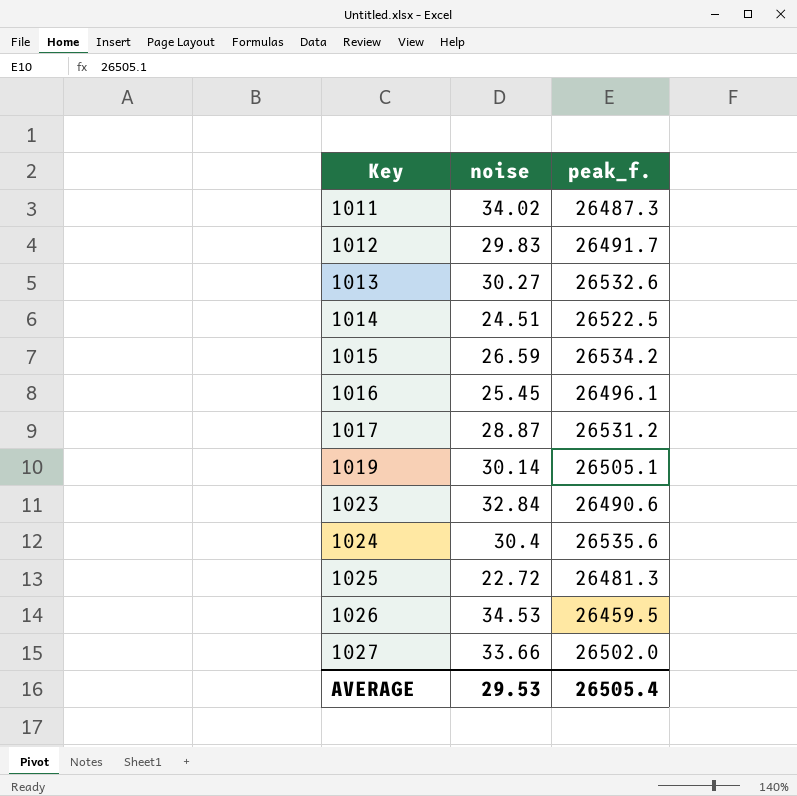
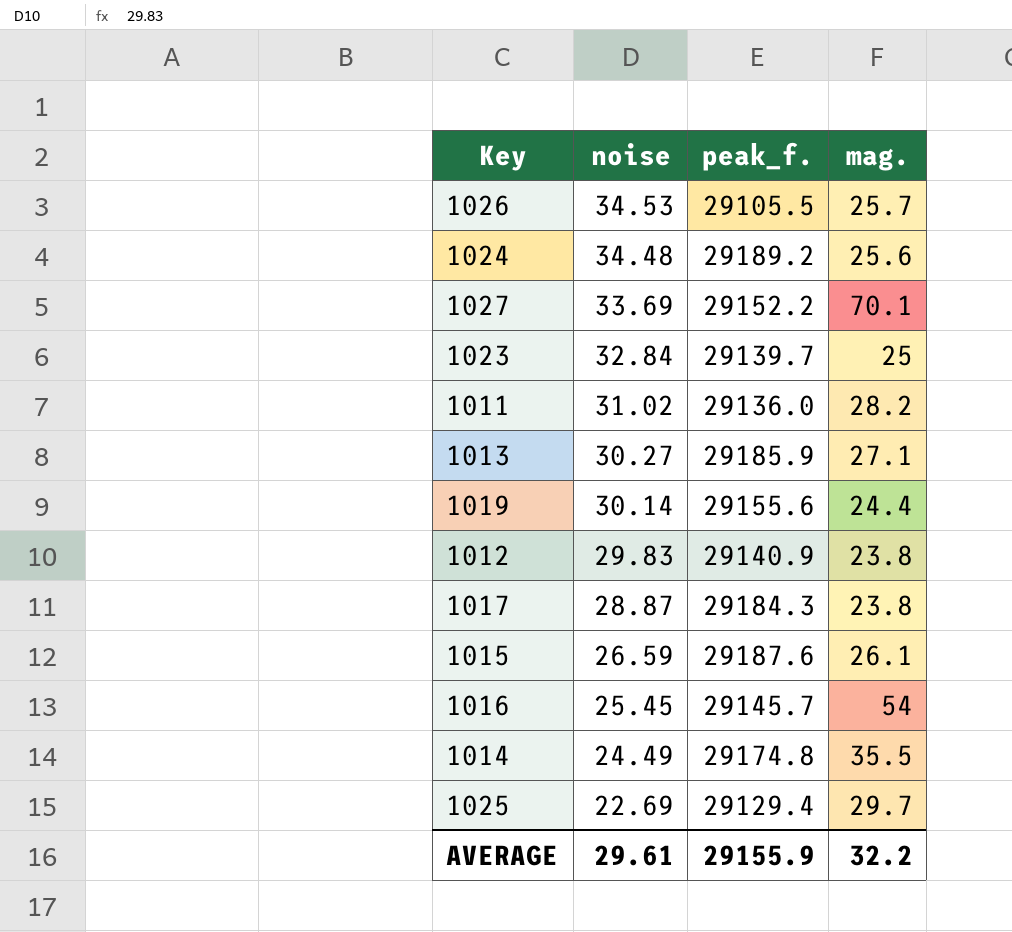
row order: Key ascending -> noise descending
column mag. | position: none -> 4
1026 | peak_f.: 26459.5 -> 29105.5
1024 | noise: 30.4 -> 34.48
1024 | peak_f.: 26535.6 -> 29189.2
1027 | noise: 33.66 -> 33.69
1027 | peak_f.: 26502.0 -> 29152.2
1023 | peak_f.: 26490.6 -> 29139.7
1011 | noise: 34.02 -> 31.02
1011 | peak_f.: 26487.3 -> 29136.0
1013 | peak_f.: 26532.6 -> 29185.9
1019 | peak_f.: 26505.1 -> 29155.6
1012 | peak_f.: 26491.7 -> 29140.9
1017 | peak_f.: 26531.2 -> 29184.3
1015 | peak_f.: 26534.2 -> 29187.6
1016 | peak_f.: 26496.1 -> 29145.7
1014 | noise: 24.51 -> 24.49
1014 | peak_f.: 26522.5 -> 29174.8
1025 | noise: 22.72 -> 22.69
1025 | peak_f.: 26481.3 -> 29129.4
AVERAGE | noise: 29.53 -> 29.61
AVERAGE | peak_f.: 26505.4 -> 29155.9

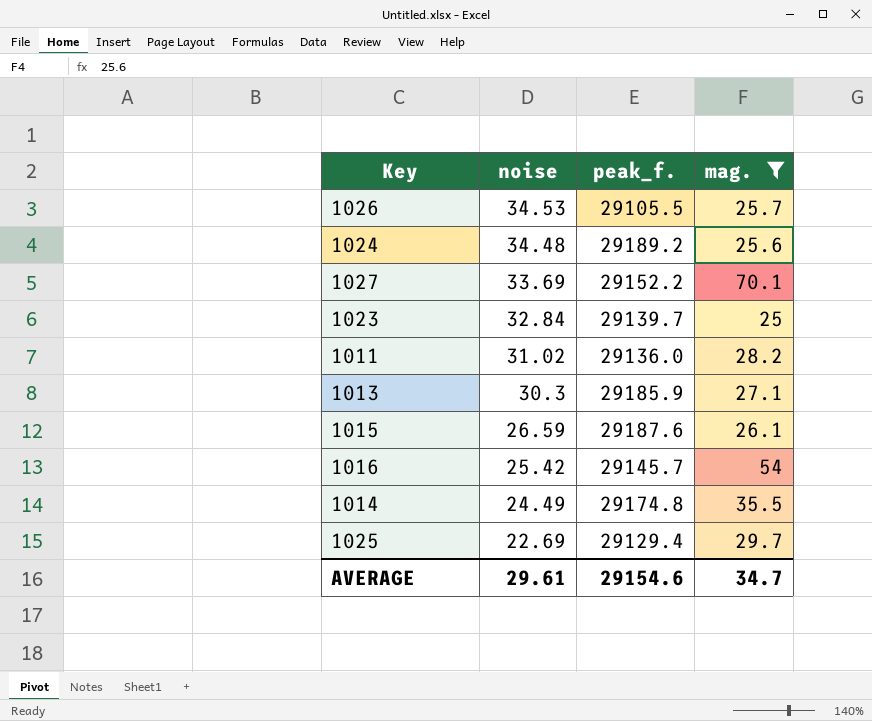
filter: none -> mag. >= 25
1013 | noise: 30.27 -> 30.3
1016 | noise: 25.45 -> 25.42
AVERAGE | peak_f.: 29155.9 -> 29154.6
AVERAGE | mag.: 32.2 -> 34.7

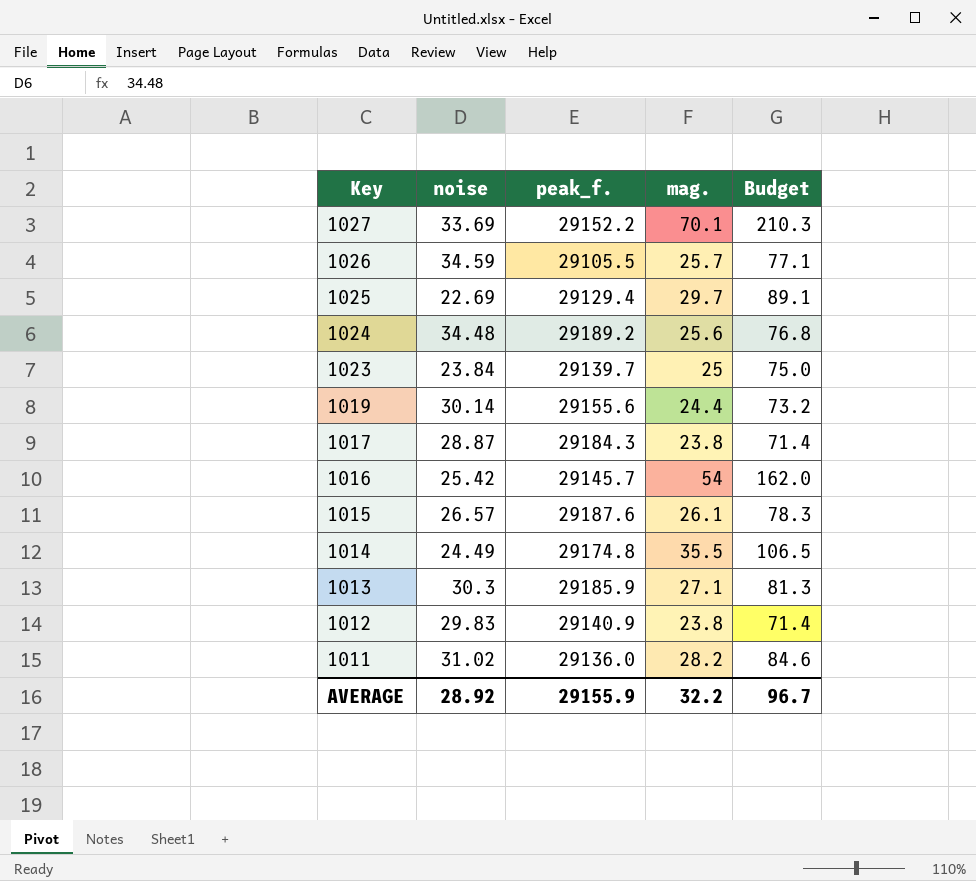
filter: mag. >= 25 -> none
row order: noise descending -> Key descending
column Budget | formula: none -> [mag.] * 3
1026 | noise: 34.53 -> 34.59
1023 | noise: 32.84 -> 23.84
1015 | noise: 26.59 -> 26.57
AVERAGE | noise: 29.61 -> 28.92
AVERAGE | peak_f.: 29154.6 -> 29155.9
AVERAGE | mag.: 34.7 -> 32.2

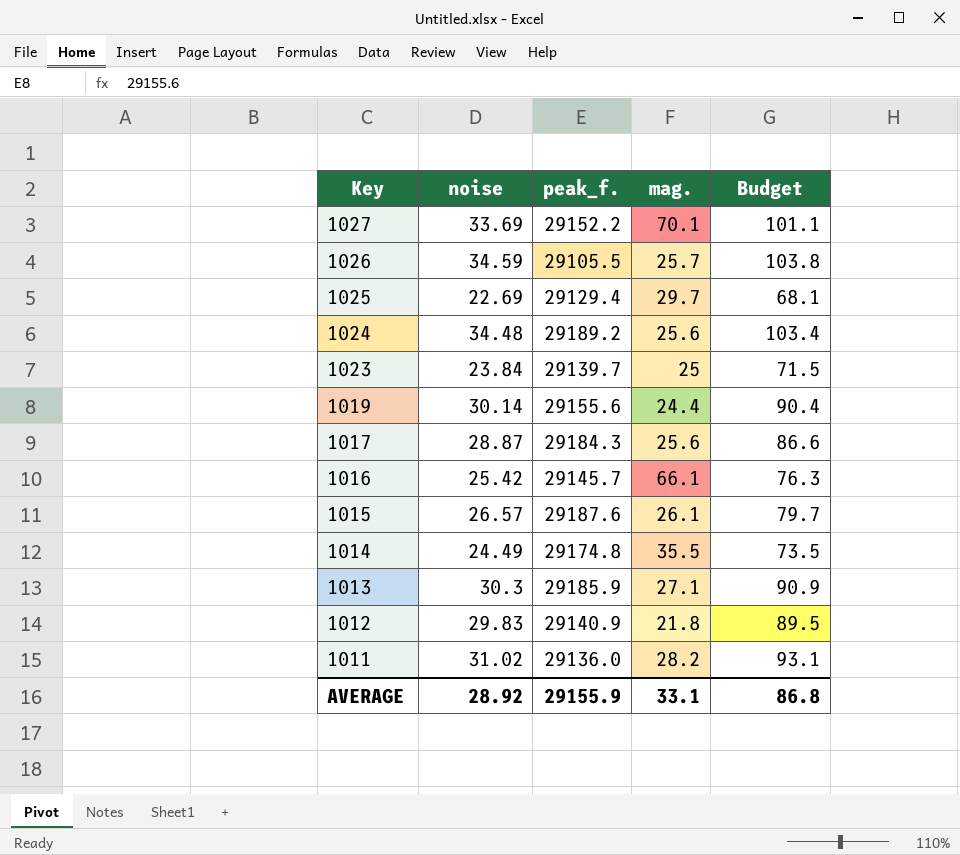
column Budget | formula: [mag.] * 3 -> [noise] * 3
1017 | mag.: 23.8 -> 25.6
1016 | mag.: 54 -> 66.1
1012 | mag.: 23.8 -> 21.8
AVERAGE | mag.: 32.2 -> 33.1
AVERAGE | Budget: 96.7 -> 86.8

